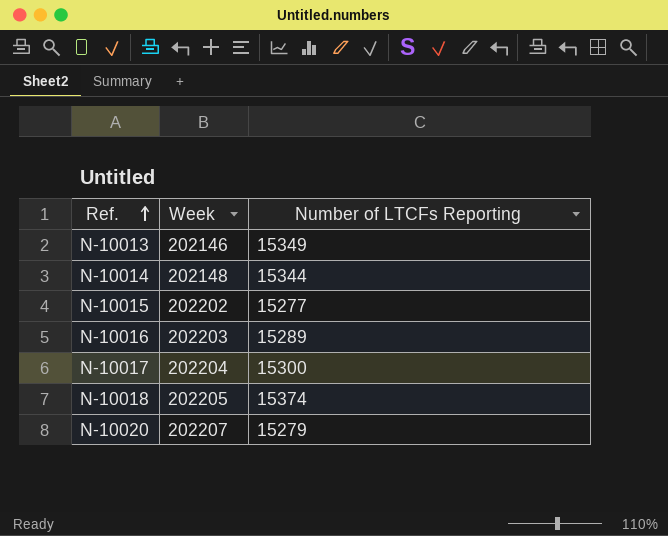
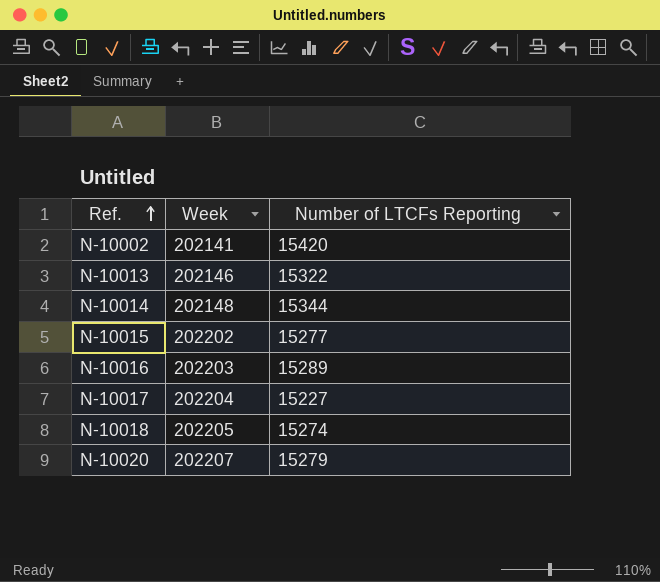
row N-10002: none -> 202141 | 15420
N-10013 | Number of LTCFs Reporting: 15349 -> 15322
N-10017 | Number of LTCFs Reporting: 15300 -> 15227
N-10018 | Number of LTCFs Reporting: 15374 -> 15274

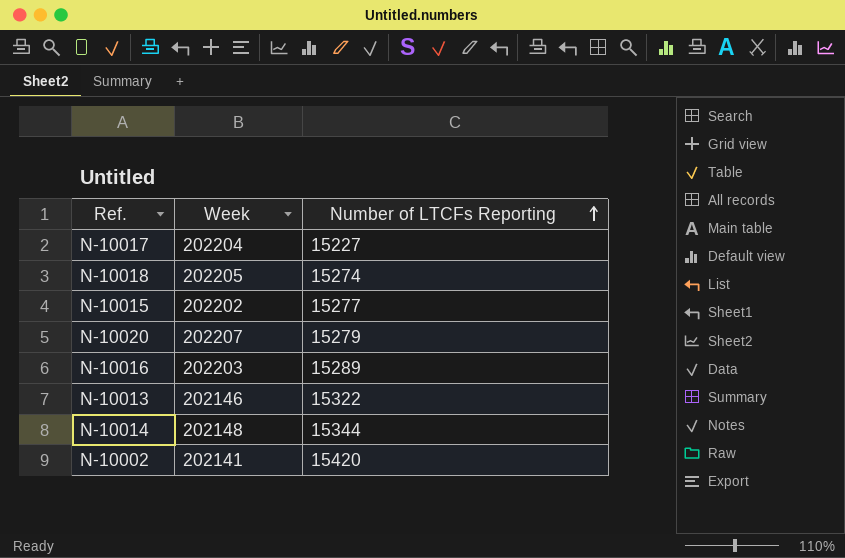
row order: Ref. ascending -> Number of LTCFs Reporting ascending

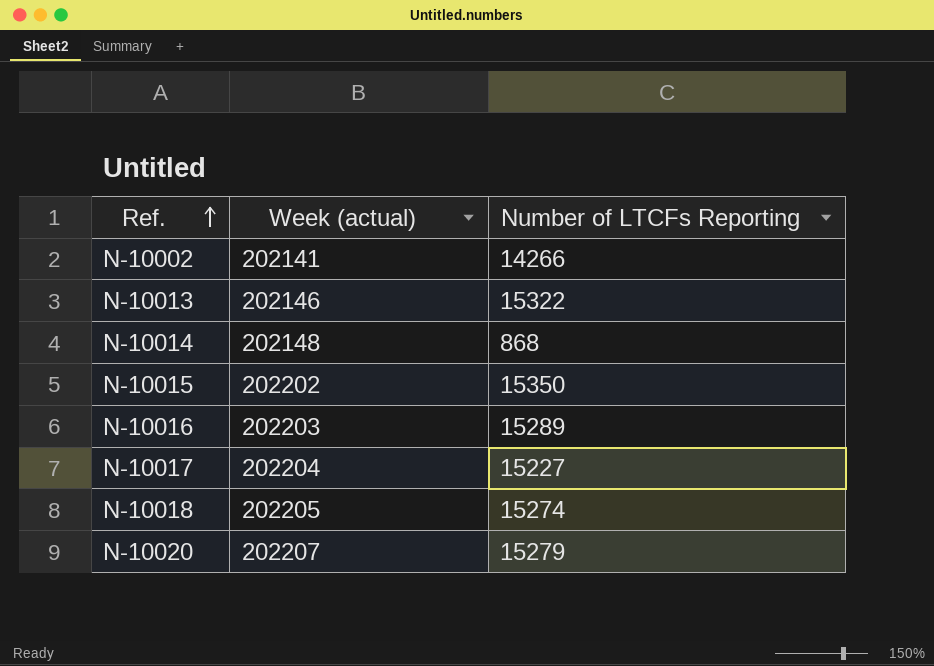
row order: Number of LTCFs Reporting ascending -> Ref. ascending
column name: Week -> Week (actual)
N-10002 | Number of LTCFs Reporting: 15420 -> 14266
N-10014 | Number of LTCFs Reporting: 15344 -> 868
N-10015 | Number of LTCFs Reporting: 15277 -> 15350

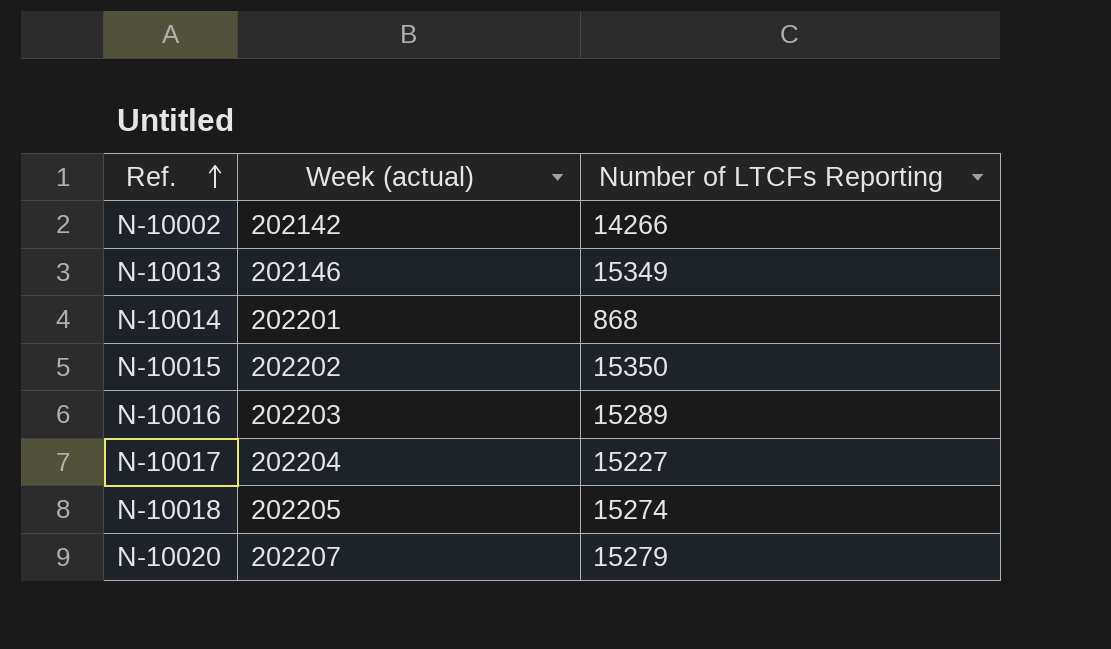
N-10002 | Week (actual): 202141 -> 202142
N-10013 | Number of LTCFs Reporting: 15322 -> 15349
N-10014 | Week (actual): 202148 -> 202201

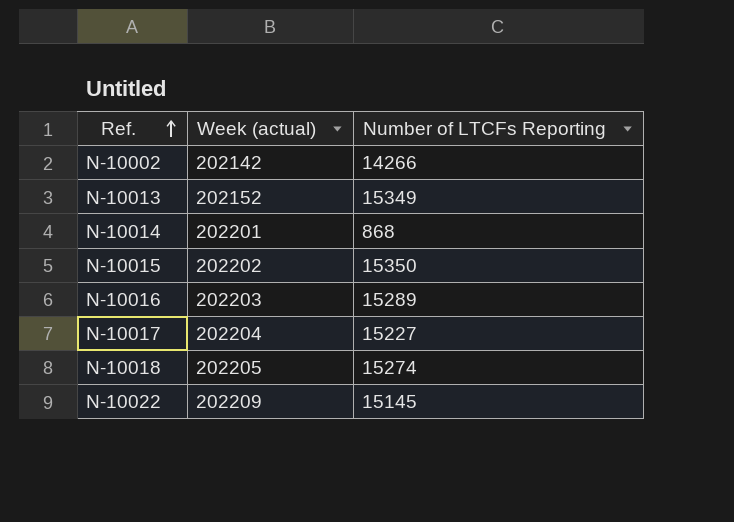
row N-10020: 202207 | 15279 -> none
N-10013 | Week (actual): 202146 -> 202152
row N-10022: none -> 202209 | 15145

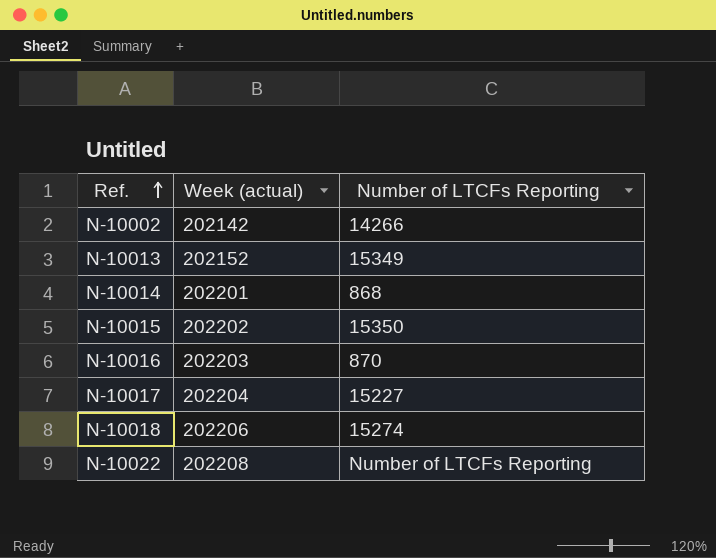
N-10016 | Number of LTCFs Reporting: 15289 -> 870
N-10018 | Week (actual): 202205 -> 202206
N-10022 | Week (actual): 202209 -> 202208
N-10022 | Number of LTCFs Reporting: 15145 -> Number of LTCFs Reporting

